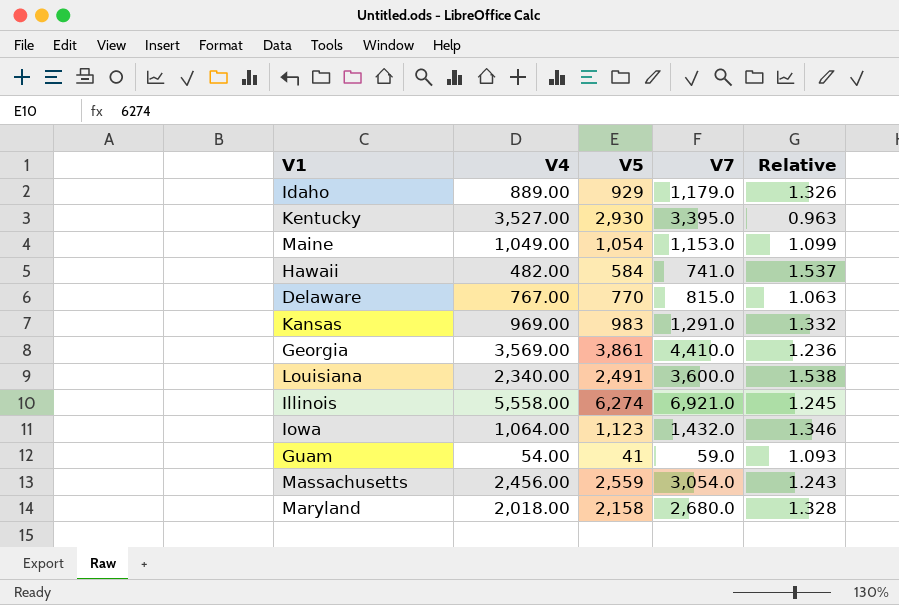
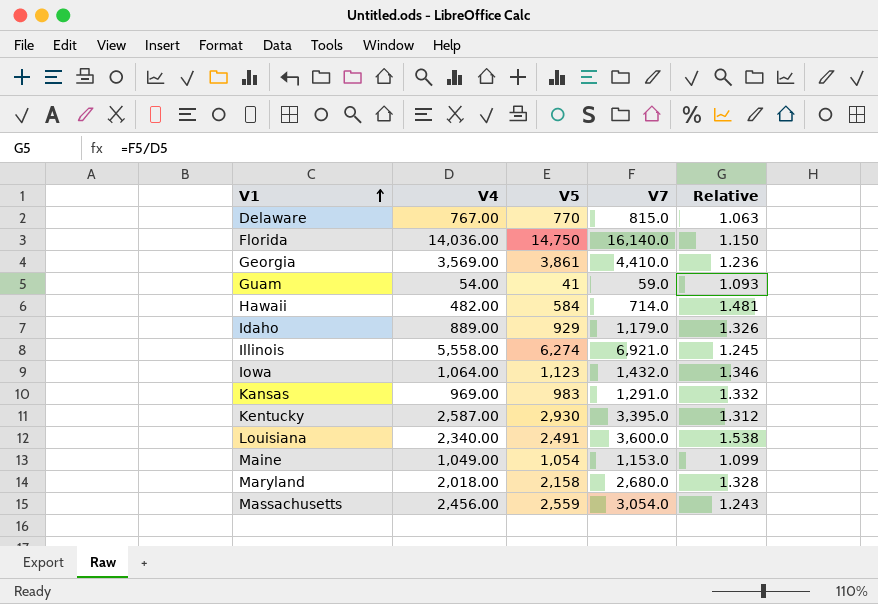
row order: none -> V1 ascending
row Florida: none -> 14,036.00 | 14,750 | 16,140.0 | 1.150
Hawaii | V7: 741.0 -> 714.0
Hawaii | Relative: 1.537 -> 1.481
Kentucky | V4: 3,527.00 -> 2,587.00
Kentucky | Relative: 0.963 -> 1.312

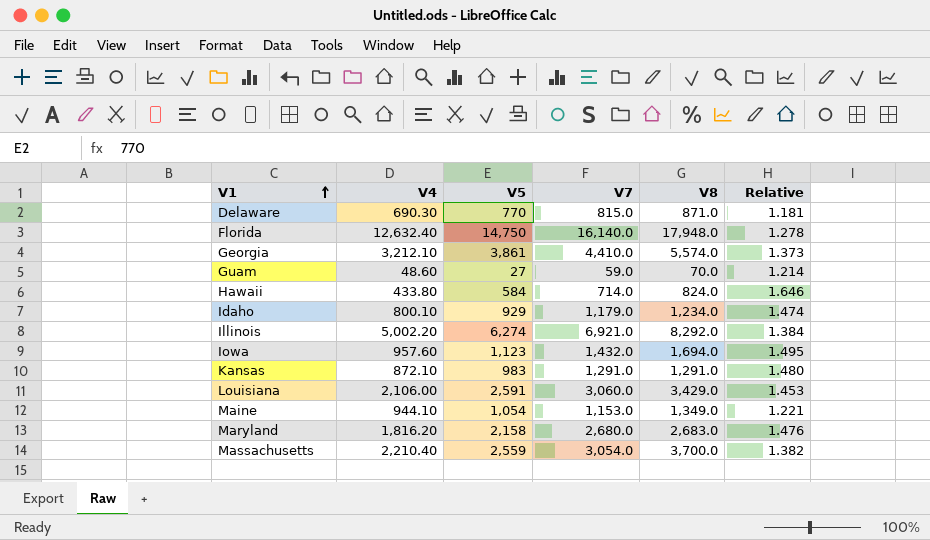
column V8 | position: none -> 5
row Kentucky: 2,587.00 | 2,930 | 3,395.0 | 1.312 -> none
Delaware | V4: 767.00 -> 690.30
Delaware | Relative: 1.063 -> 1.181
Florida | V4: 14,036.00 -> 12,632.40
Florida | Relative: 1.150 -> 1.278
Georgia | V4: 3,569.00 -> 3,212.10
Georgia | Relative: 1.236 -> 1.373
Guam | V4: 54.00 -> 48.60
Guam | V5: 41 -> 27
Guam | Relative: 1.093 -> 1.214
Hawaii | V4: 482.00 -> 433.80
Hawaii | Relative: 1.481 -> 1.646
Idaho | V4: 889.00 -> 800.10
Idaho | Relative: 1.326 -> 1.474
Illinois | V4: 5,558.00 -> 5,002.20
Illinois | Relative: 1.245 -> 1.384
Iowa | V4: 1,064.00 -> 957.60
Iowa | Relative: 1.346 -> 1.495
Kansas | V4: 969.00 -> 872.10
Kansas | Relative: 1.332 -> 1.480
Louisiana | V4: 2,340.00 -> 2,106.00
Louisiana | V5: 2,491 -> 2,591
Louisiana | V7: 3,600.0 -> 3,060.0
Louisiana | Relative: 1.538 -> 1.453
Maine | V4: 1,049.00 -> 944.10
Maine | Relative: 1.099 -> 1.221
Maryland | V4: 2,018.00 -> 1,816.20
Maryland | Relative: 1.328 -> 1.476
Massachusetts | V4: 2,456.00 -> 2,210.40
Massachusetts | Relative: 1.243 -> 1.382

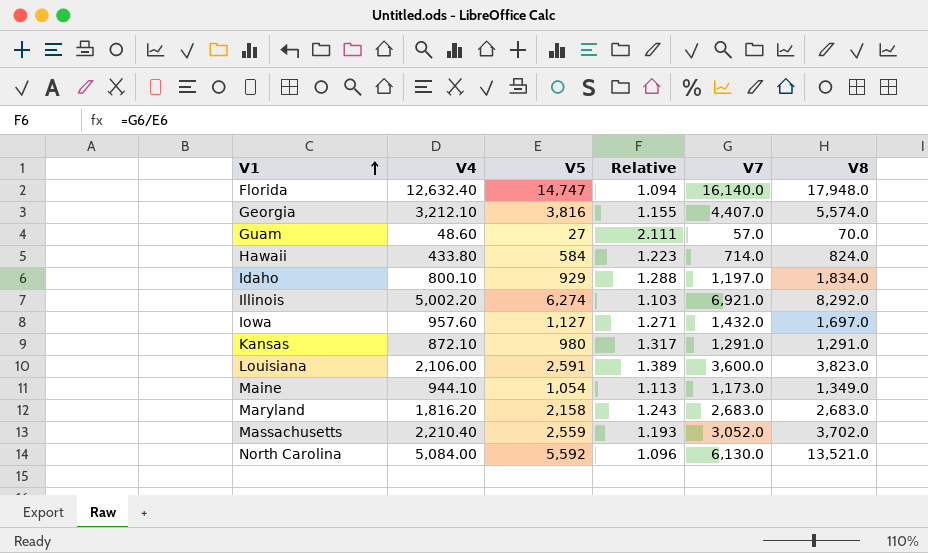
column Relative | formula: [V7] / [V4] -> [V7] / [V5]
column Relative | position: 6 -> 4
row Delaware: 690.30 | 770 | 815.0 | 871.0 | 1.181 -> none
Florida | V5: 14,750 -> 14,747
Georgia | V5: 3,861 -> 3,816
Georgia | V7: 4,410.0 -> 4,407.0
Guam | V7: 59.0 -> 57.0
Idaho | V7: 1,179.0 -> 1,197.0
Idaho | V8: 1,234.0 -> 1,834.0
Iowa | V5: 1,123 -> 1,127
Iowa | V8: 1,694.0 -> 1,697.0
Kansas | V5: 983 -> 980
Louisiana | V7: 3,060.0 -> 3,600.0
Louisiana | V8: 3,429.0 -> 3,823.0
Maine | V7: 1,153.0 -> 1,173.0
Maryland | V7: 2,680.0 -> 2,683.0
Massachusetts | V7: 3,054.0 -> 3,052.0
Massachusetts | V8: 3,700.0 -> 3,702.0
row North Carolina: none -> 5,084.00 | 5,592 | 1.096 | 6,130.0 | 13,521.0

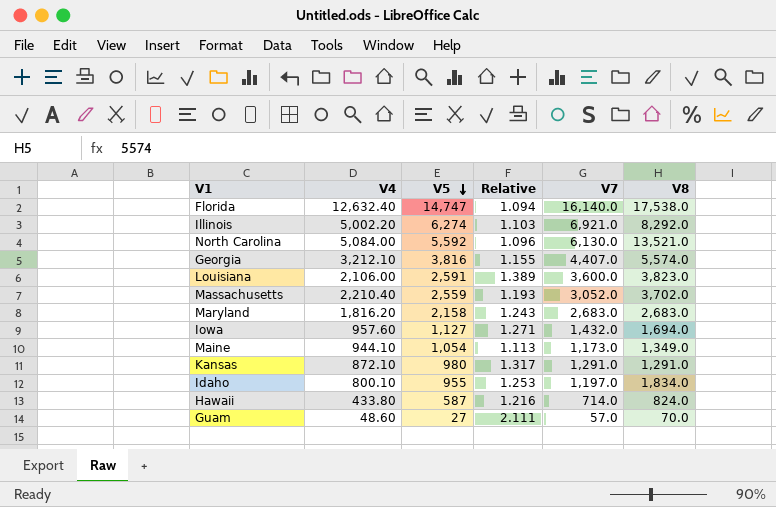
row order: V1 ascending -> V5 descending
Florida | V8: 17,948.0 -> 17,538.0
Iowa | V8: 1,697.0 -> 1,694.0
Idaho | V5: 929 -> 955
Idaho | Relative: 1.288 -> 1.253
Hawaii | V5: 584 -> 587
Hawaii | Relative: 1.223 -> 1.216

